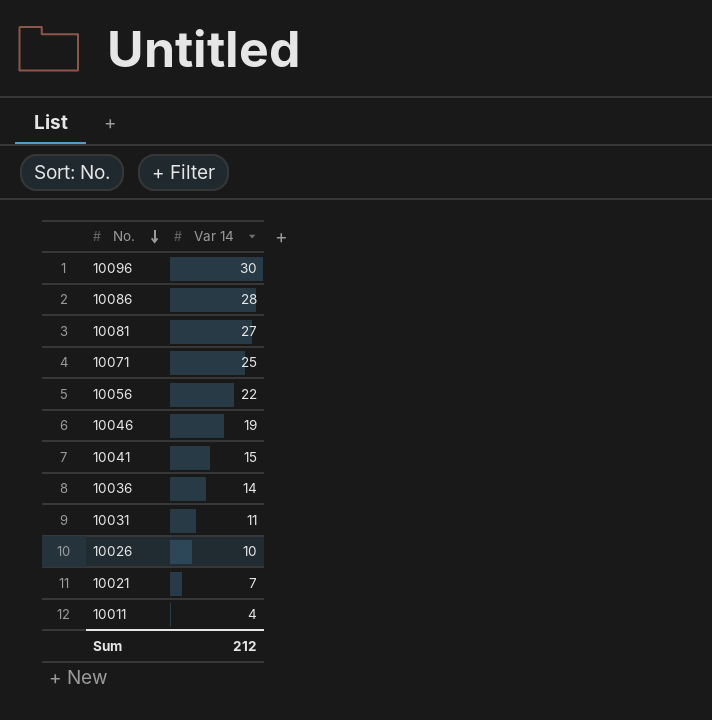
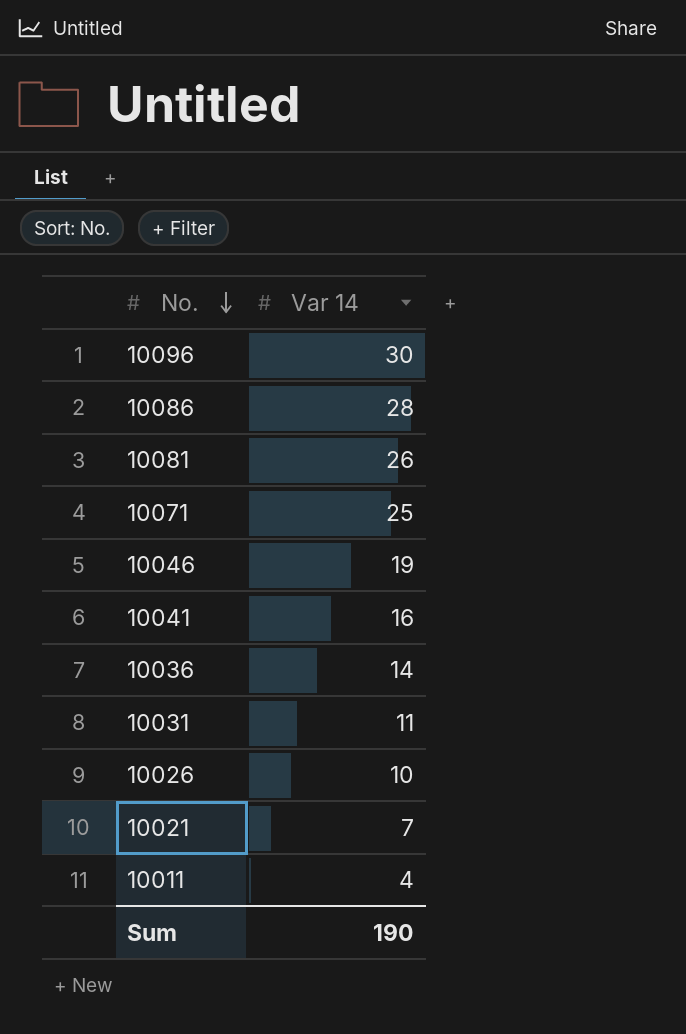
row 10056: 22 -> none
10081 | Var 14: 27 -> 26
10041 | Var 14: 15 -> 16
Sum | Var 14: 212 -> 190

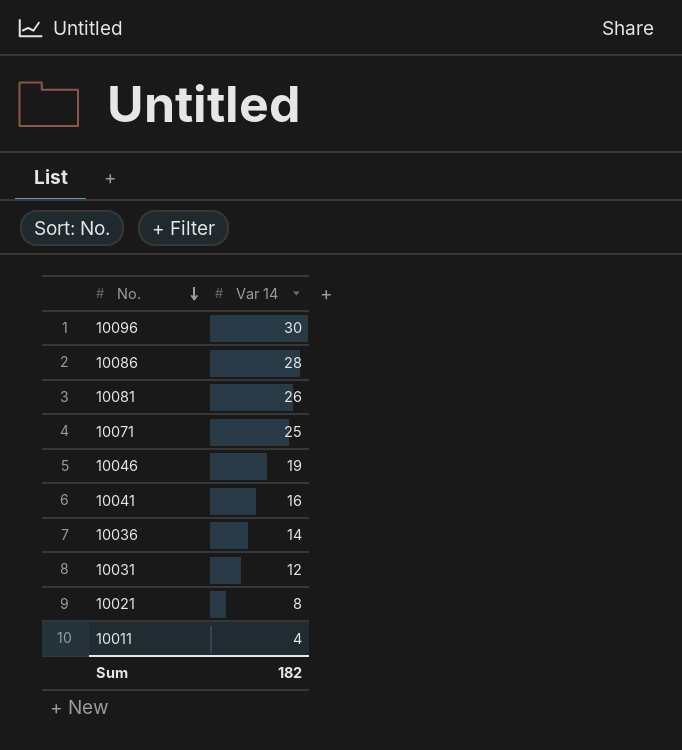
row 10026: 10 -> none
10031 | Var 14: 11 -> 12
10021 | Var 14: 7 -> 8
Sum | Var 14: 190 -> 182

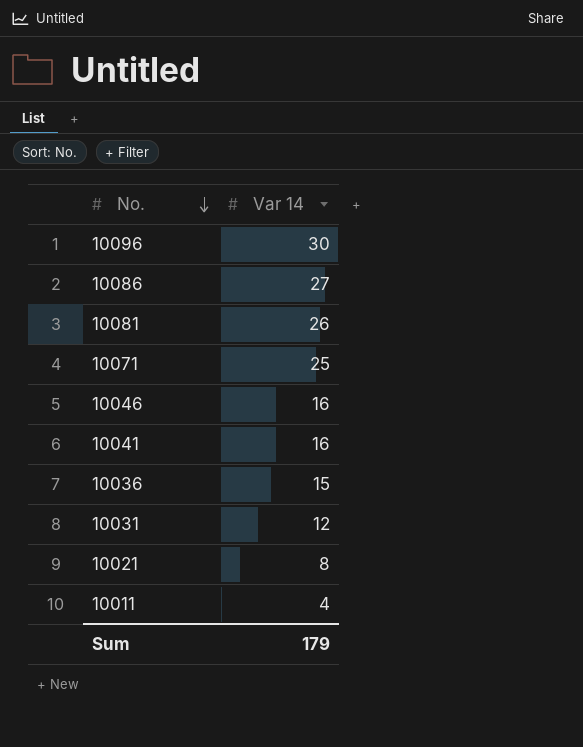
10086 | Var 14: 28 -> 27
10046 | Var 14: 19 -> 16
10036 | Var 14: 14 -> 15
Sum | Var 14: 182 -> 179

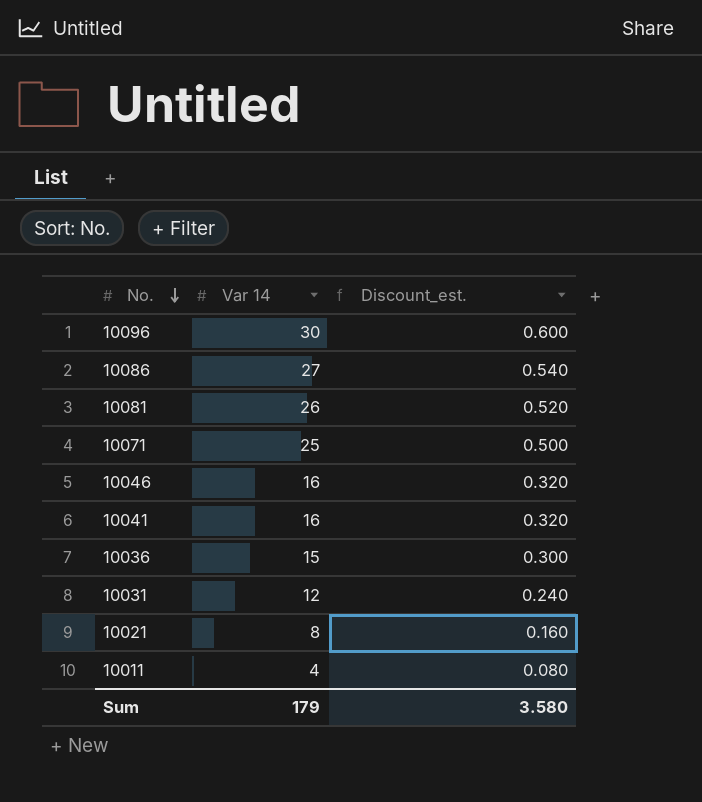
column Discount_est. | formula: none -> [Var 14] * 0.02

